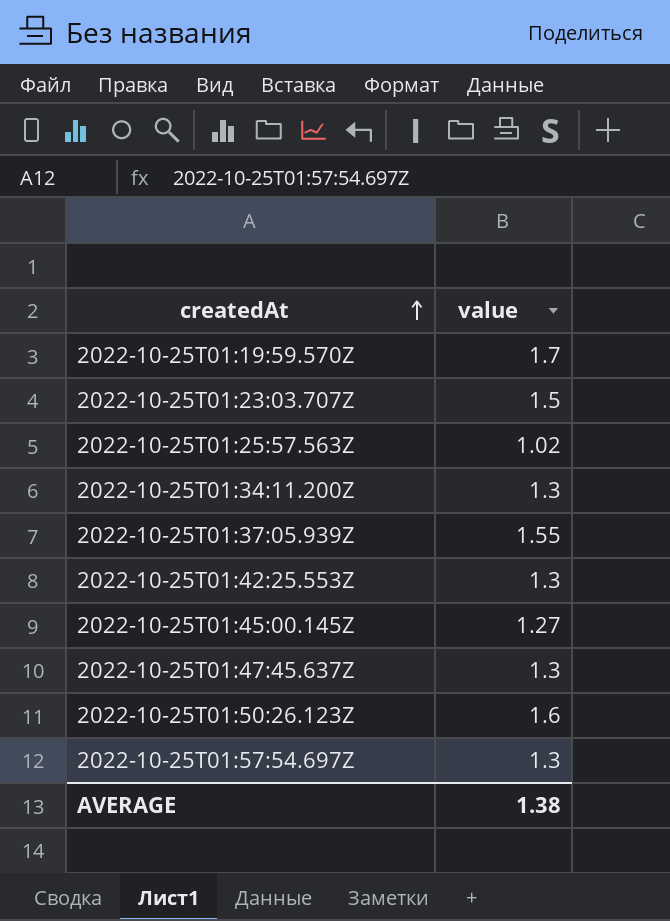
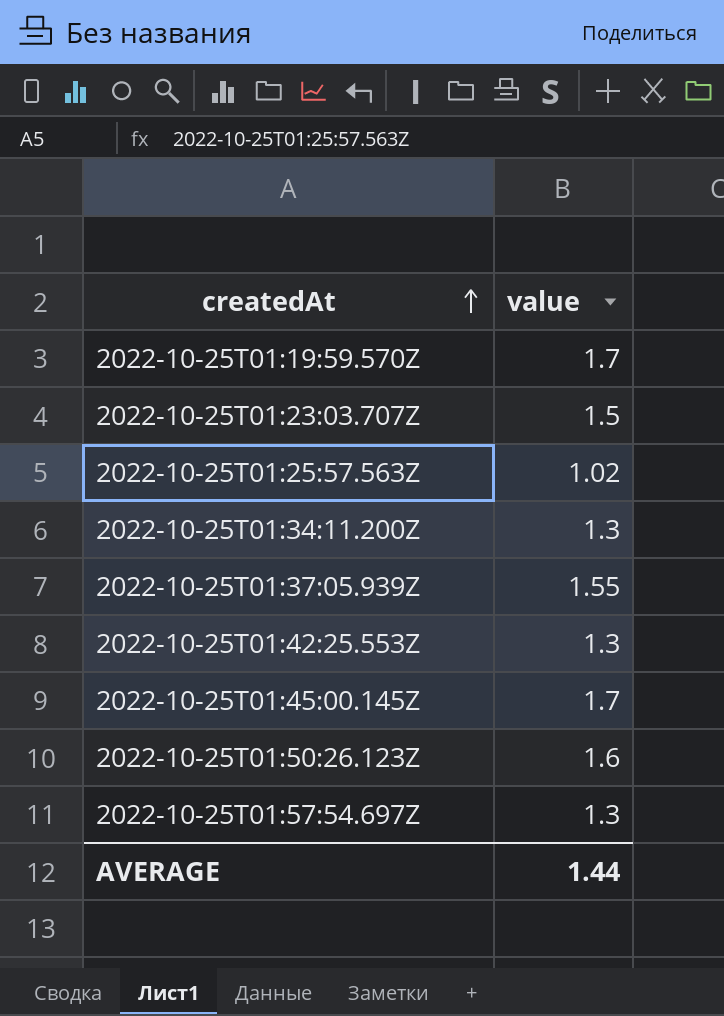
row 2022-10-25T01:47:45.637Z: 1.3 -> none
2022-10-25T01:45:00.145Z | value: 1.27 -> 1.7
AVERAGE | value: 1.38 -> 1.44

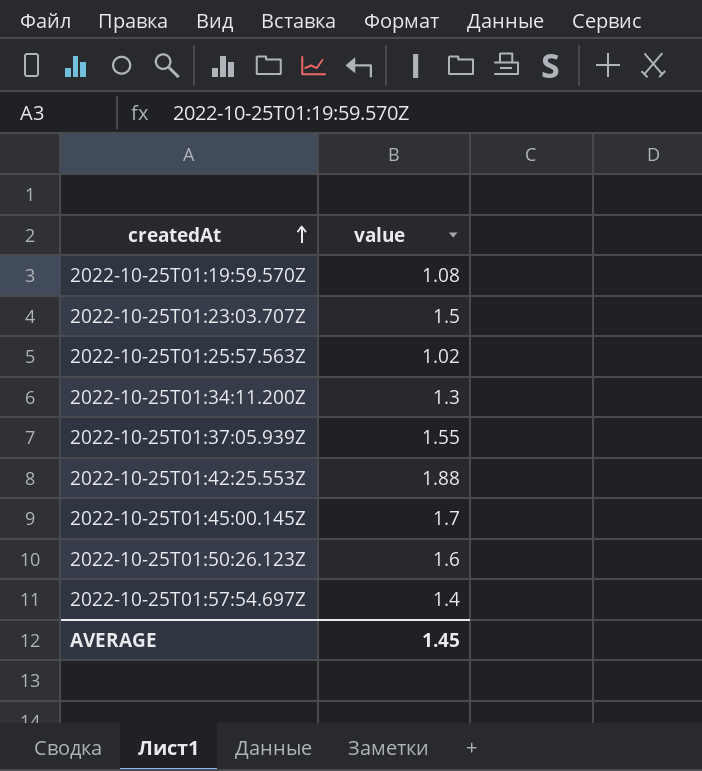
2022-10-25T01:19:59.570Z | value: 1.7 -> 1.08
2022-10-25T01:42:25.553Z | value: 1.3 -> 1.88
2022-10-25T01:57:54.697Z | value: 1.3 -> 1.4
AVERAGE | value: 1.44 -> 1.45

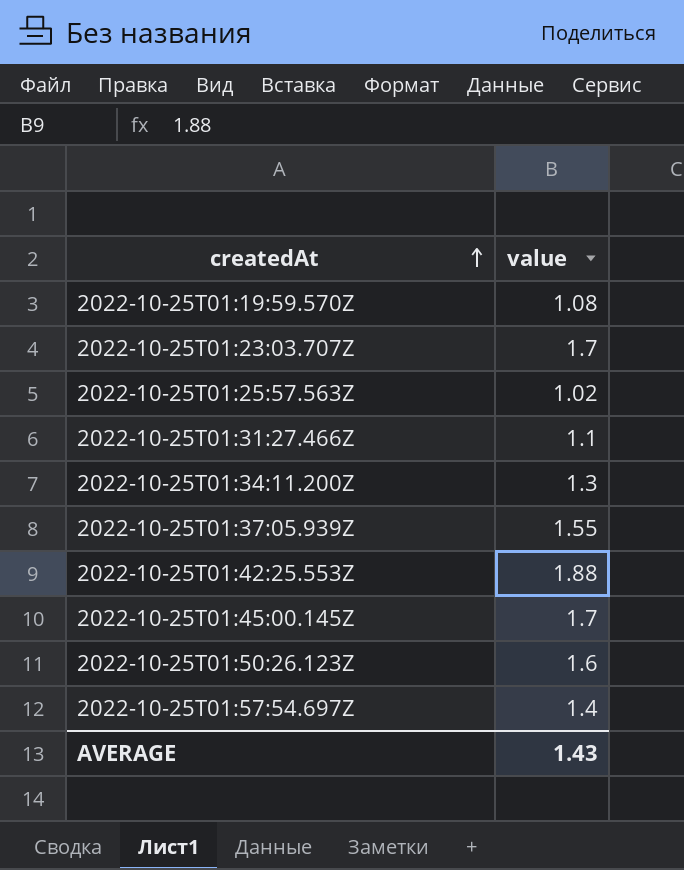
2022-10-25T01:23:03.707Z | value: 1.5 -> 1.7
row 2022-10-25T01:31:27.466Z: none -> 1.1
AVERAGE | value: 1.45 -> 1.43

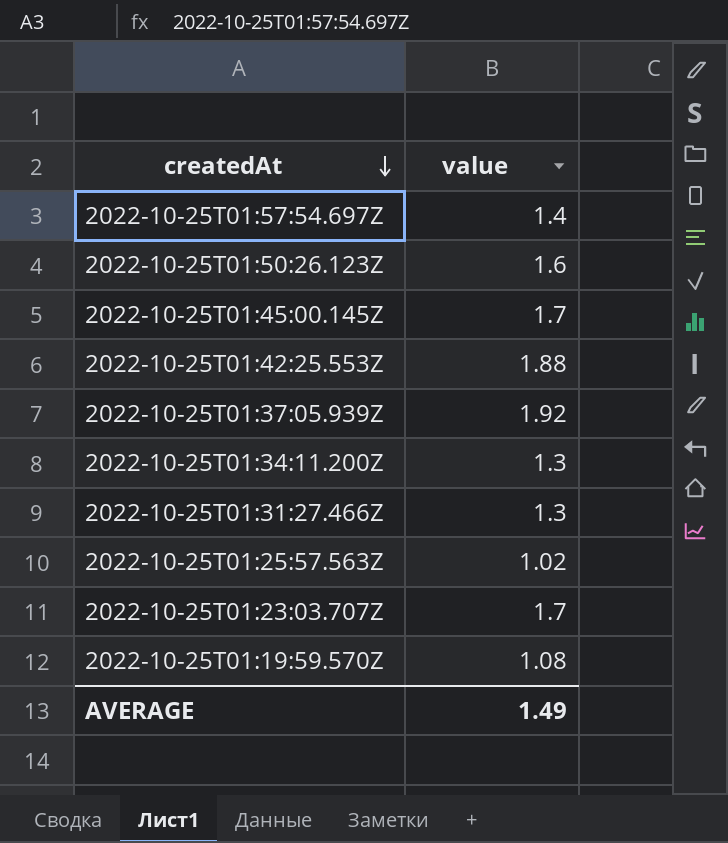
row order: createdAt ascending -> createdAt descending
2022-10-25T01:37:05.939Z | value: 1.55 -> 1.92
2022-10-25T01:31:27.466Z | value: 1.1 -> 1.3
AVERAGE | value: 1.43 -> 1.49

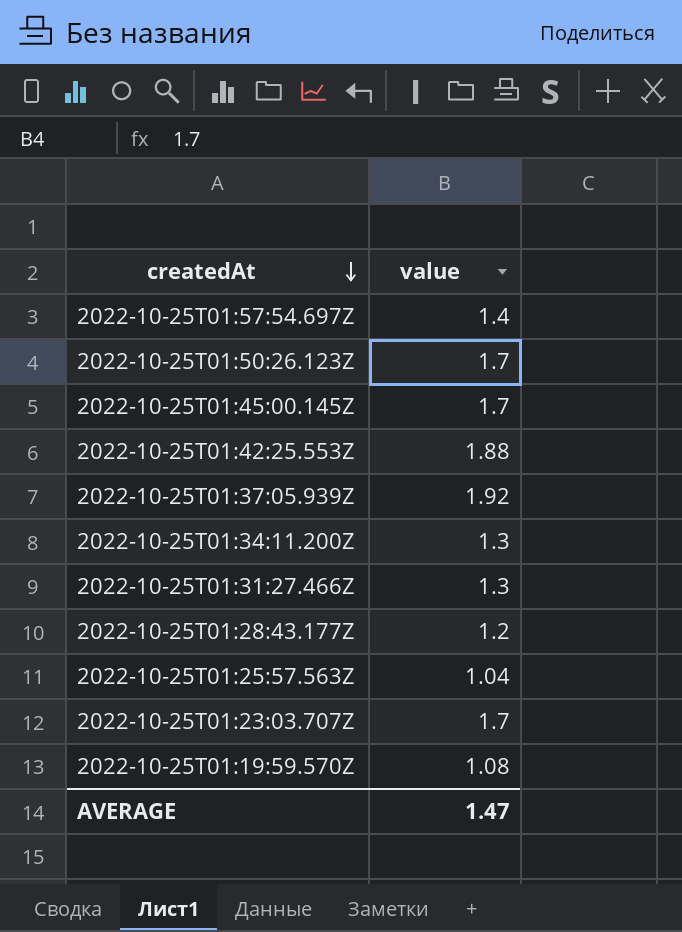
2022-10-25T01:50:26.123Z | value: 1.6 -> 1.7
row 2022-10-25T01:28:43.177Z: none -> 1.2
2022-10-25T01:25:57.563Z | value: 1.02 -> 1.04
AVERAGE | value: 1.49 -> 1.47

